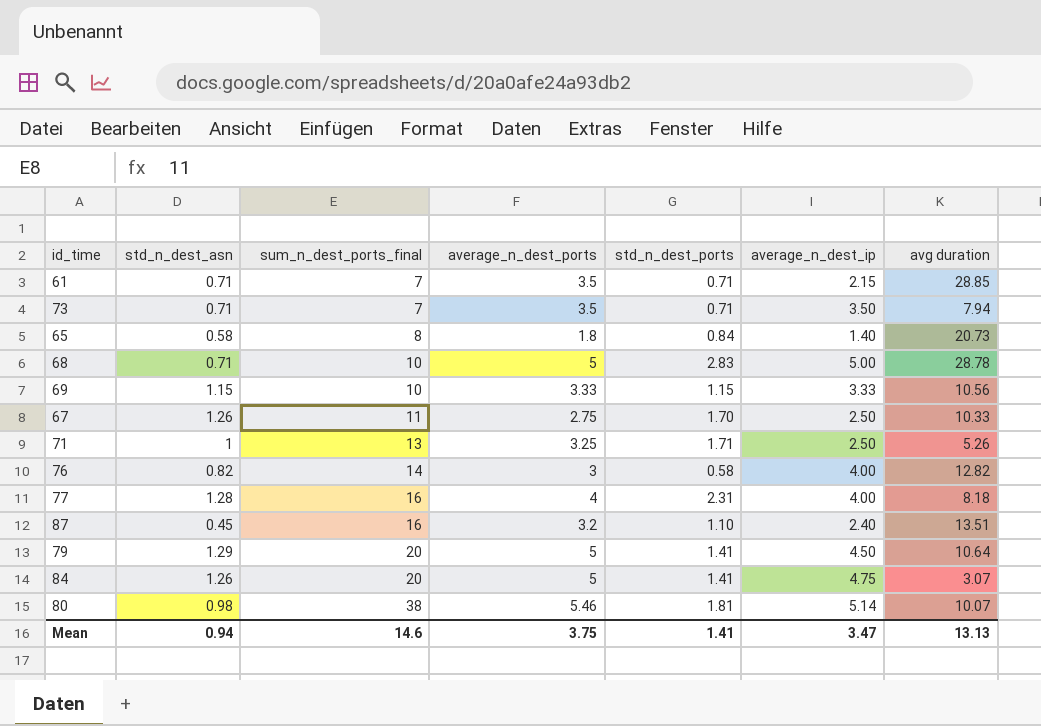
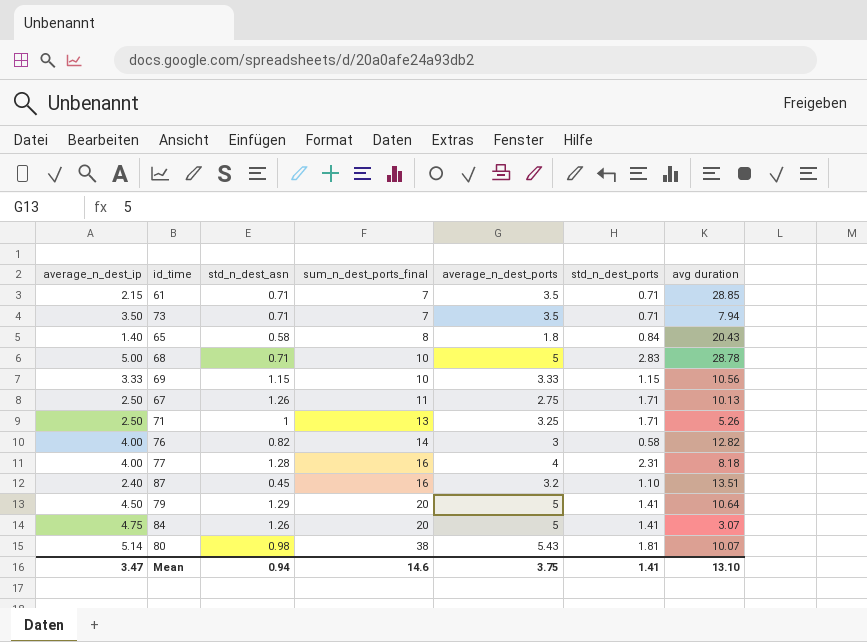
column average_n_dest_ip | position: 6 -> 1
65 | avg duration: 20.73 -> 20.43
67 | std_n_dest_ports: 1.70 -> 1.71
67 | avg duration: 10.33 -> 10.13
80 | average_n_dest_ports: 5.46 -> 5.43
Mean | avg duration: 13.13 -> 13.10

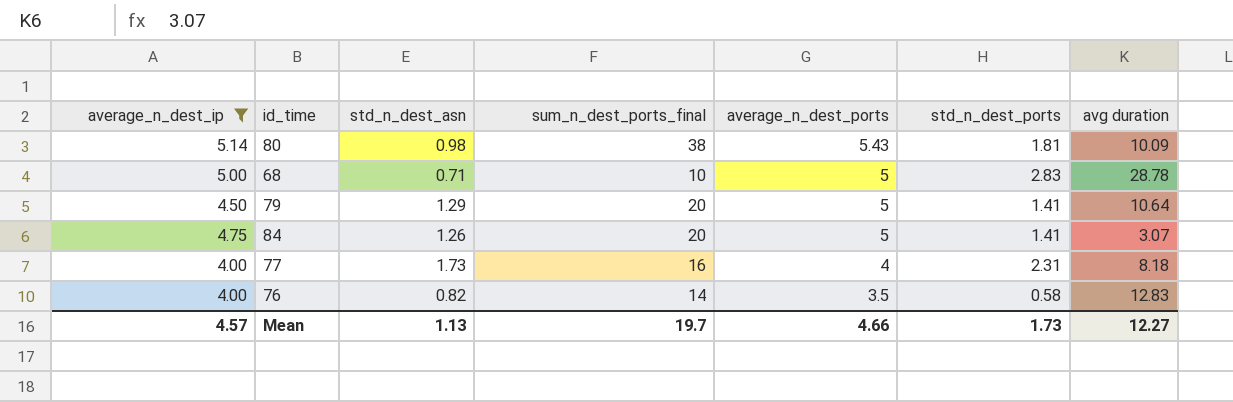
filter: none -> average_n_dest_ip >= 4.00
row order: sum_n_dest_ports_final ascending -> average_n_dest_ports descending
80 | avg duration: 10.07 -> 10.09
77 | std_n_dest_asn: 1.28 -> 1.73
76 | average_n_dest_ports: 3 -> 3.5
76 | avg duration: 12.82 -> 12.83
Mean | average_n_dest_ip: 3.47 -> 4.57
Mean | std_n_dest_asn: 0.94 -> 1.13
Mean | sum_n_dest_ports_final: 14.6 -> 19.7
Mean | average_n_dest_ports: 3.75 -> 4.66
Mean | std_n_dest_ports: 1.41 -> 1.73
Mean | avg duration: 13.10 -> 12.27

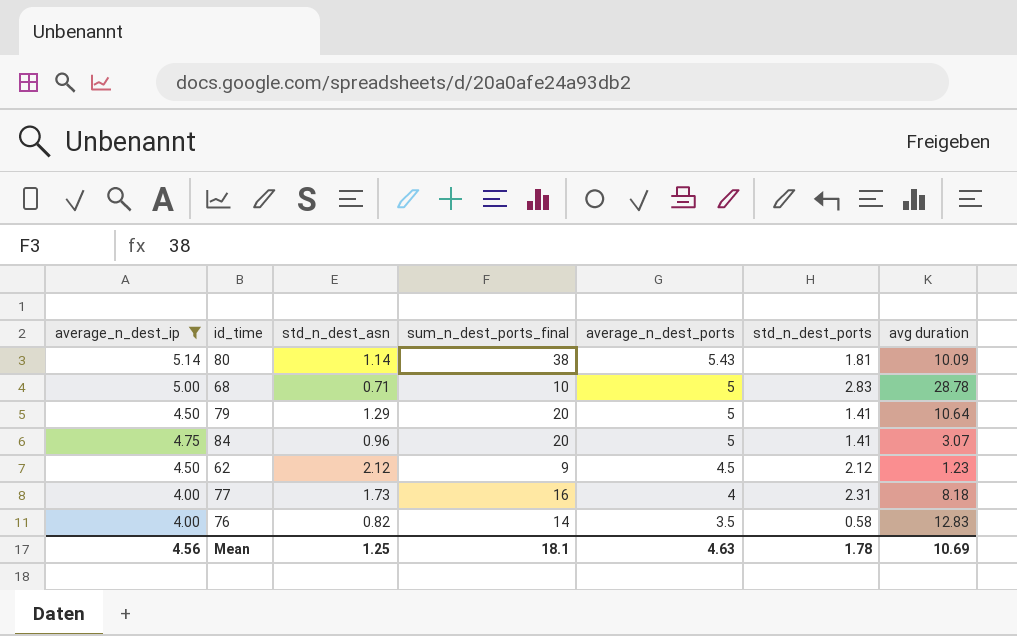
80 | std_n_dest_asn: 0.98 -> 1.14
84 | std_n_dest_asn: 1.26 -> 0.96
row 62: none -> 4.50 | 2.12 | 9 | 4.5 | 2.12 | 1.23
Mean | average_n_dest_ip: 4.57 -> 4.56
Mean | std_n_dest_asn: 1.13 -> 1.25
Mean | sum_n_dest_ports_final: 19.7 -> 18.1
Mean | average_n_dest_ports: 4.66 -> 4.63
Mean | std_n_dest_ports: 1.73 -> 1.78
Mean | avg duration: 12.27 -> 10.69

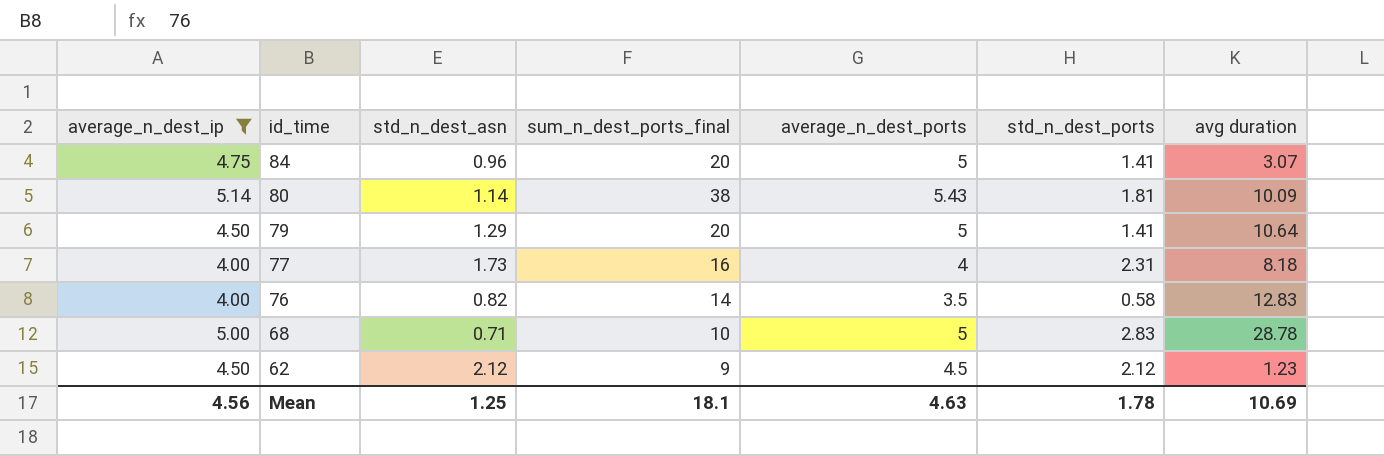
row order: average_n_dest_ports descending -> id_time descending

